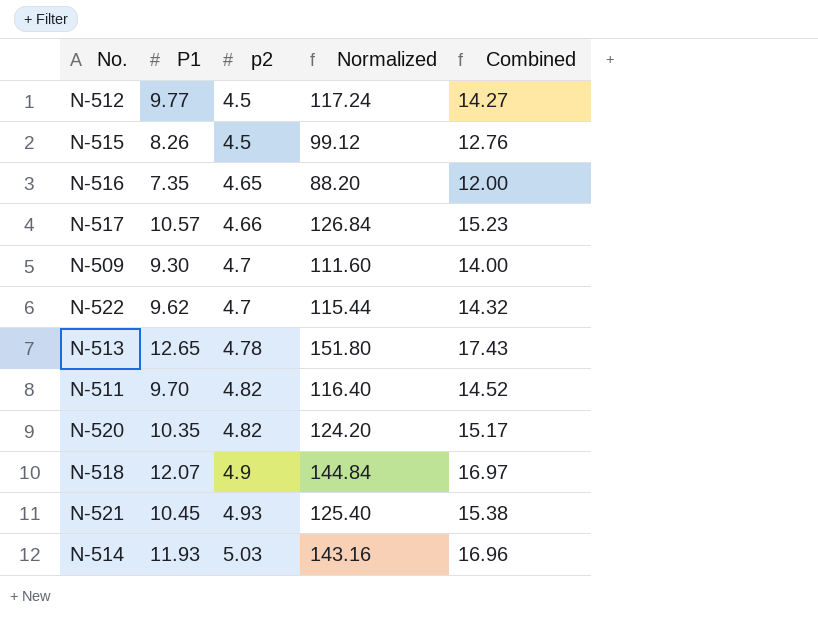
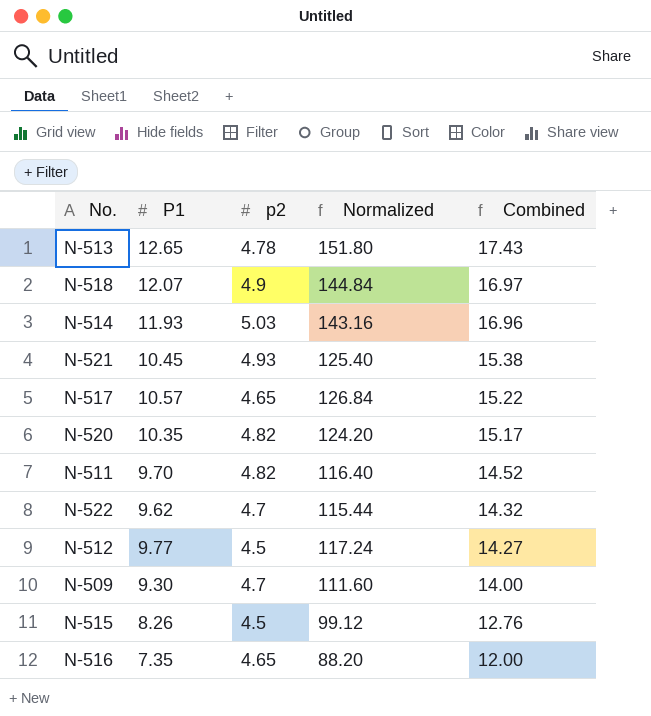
row order: p2 ascending -> Combined descending
N-517 | p2: 4.66 -> 4.65
N-517 | Combined: 15.23 -> 15.22

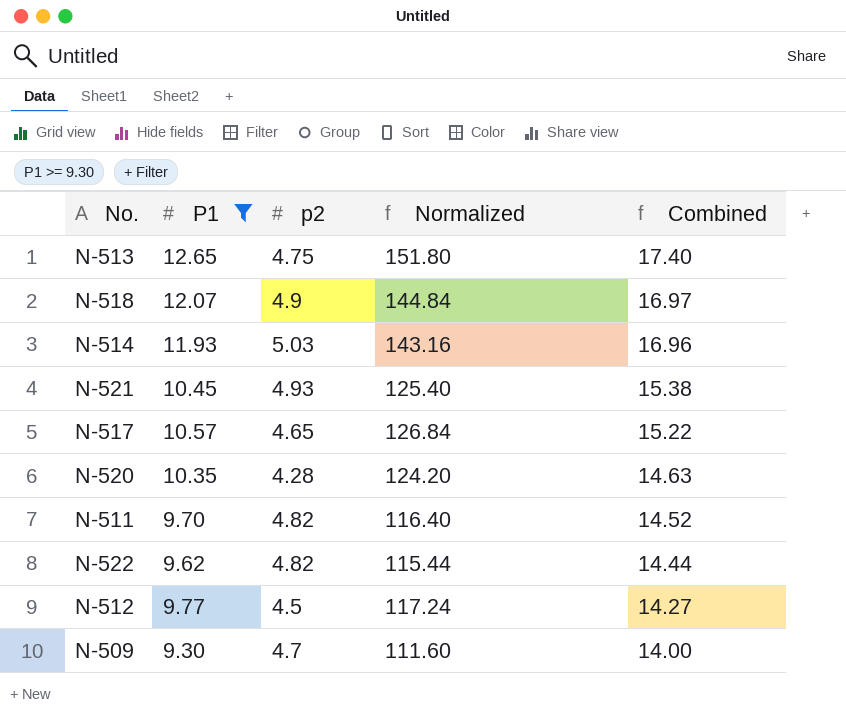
filter: none -> P1 >= 9.30
N-513 | p2: 4.78 -> 4.75
N-513 | Combined: 17.43 -> 17.40
N-520 | p2: 4.82 -> 4.28
N-520 | Combined: 15.17 -> 14.63
N-522 | p2: 4.7 -> 4.82
N-522 | Combined: 14.32 -> 14.44

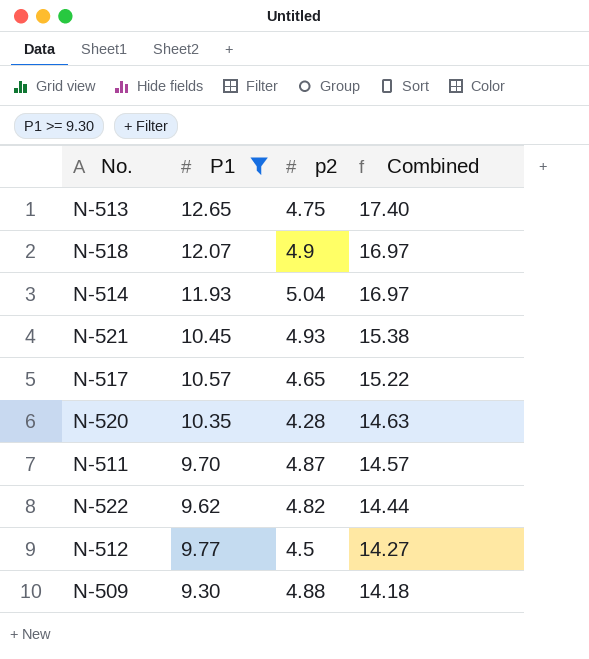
column Normalized | formula: [P1] * 12 -> none
N-514 | p2: 5.03 -> 5.04
N-514 | Combined: 16.96 -> 16.97
N-511 | p2: 4.82 -> 4.87
N-511 | Combined: 14.52 -> 14.57
N-509 | p2: 4.7 -> 4.88
N-509 | Combined: 14.00 -> 14.18

